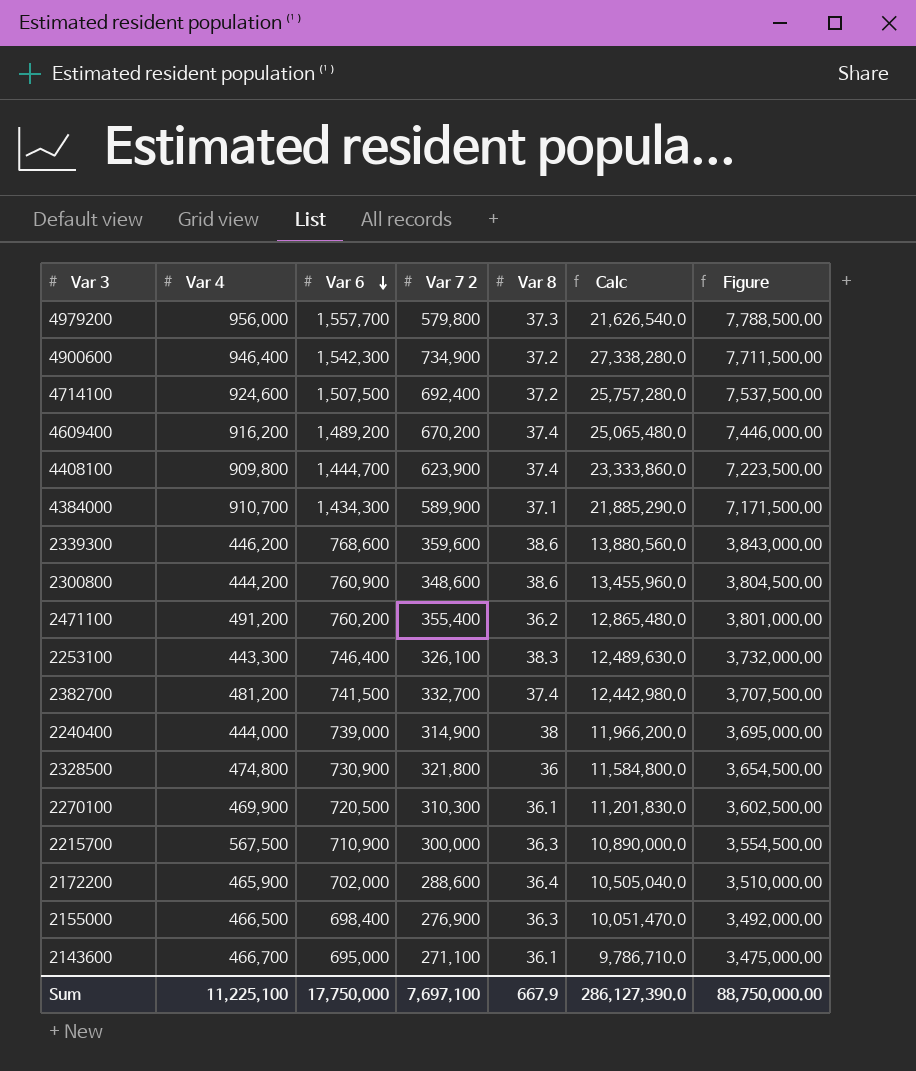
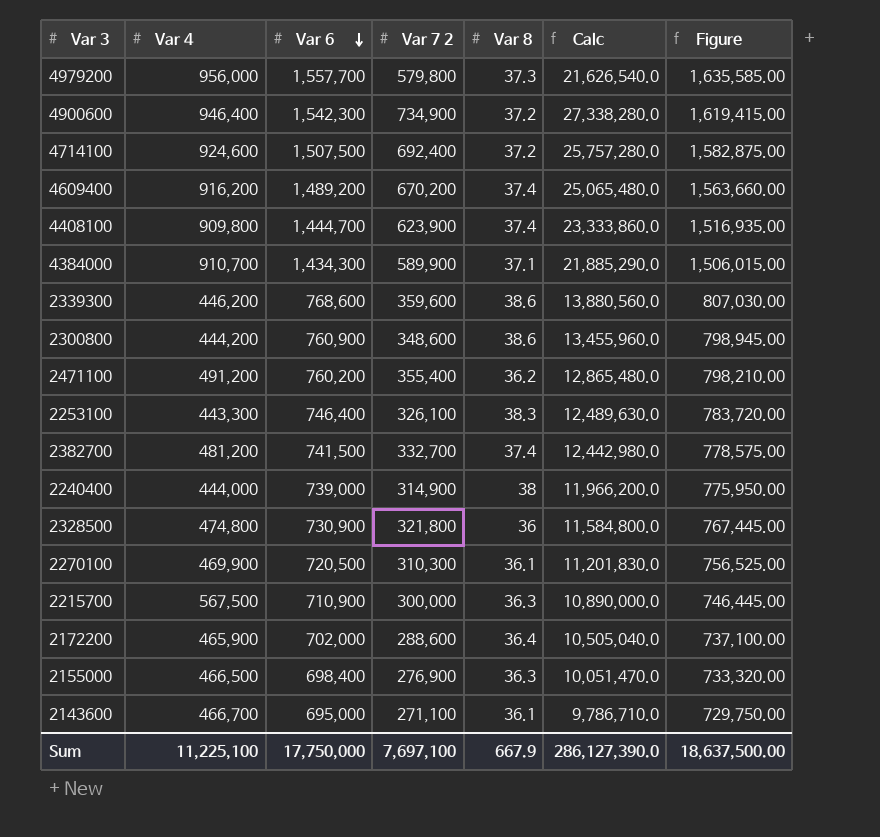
column Figure | formula: [Var 6] * 5 -> [Var 6] * 1.05
Sum | Figure: 88,750,000.00 -> 18,637,500.00

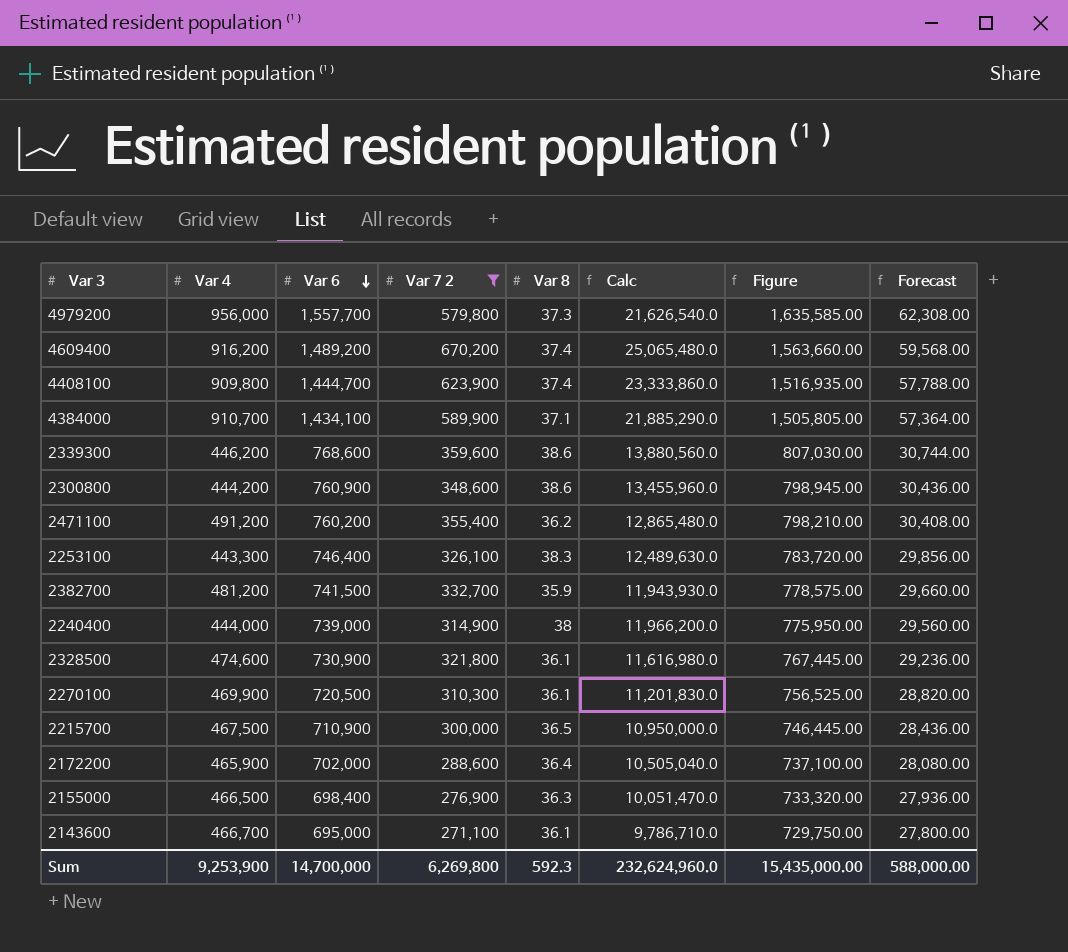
filter: none -> Var 7 2 <= 670,200
column Forecast | formula: none -> [Var 6] * 0.04
4384000 | Var 6: 1,434,300 -> 1,434,100
4384000 | Figure: 1,506,015.00 -> 1,505,805.00
2382700 | Var 8: 37.4 -> 35.9
2382700 | Calc: 12,442,980.0 -> 11,943,930.0
2328500 | Var 4: 474,800 -> 474,600
2328500 | Var 8: 36 -> 36.1
2328500 | Calc: 11,584,800.0 -> 11,616,980.0
2215700 | Var 4: 567,500 -> 467,500
2215700 | Var 8: 36.3 -> 36.5
2215700 | Calc: 10,890,000.0 -> 10,950,000.0
Sum | Var 4: 11,225,100 -> 9,253,900
Sum | Var 6: 17,750,000 -> 14,700,000
Sum | Var 7 2: 7,697,100 -> 6,269,800
Sum | Var 8: 667.9 -> 592.3
Sum | Calc: 286,127,390.0 -> 232,624,960.0
Sum | Figure: 18,637,500.00 -> 15,435,000.00

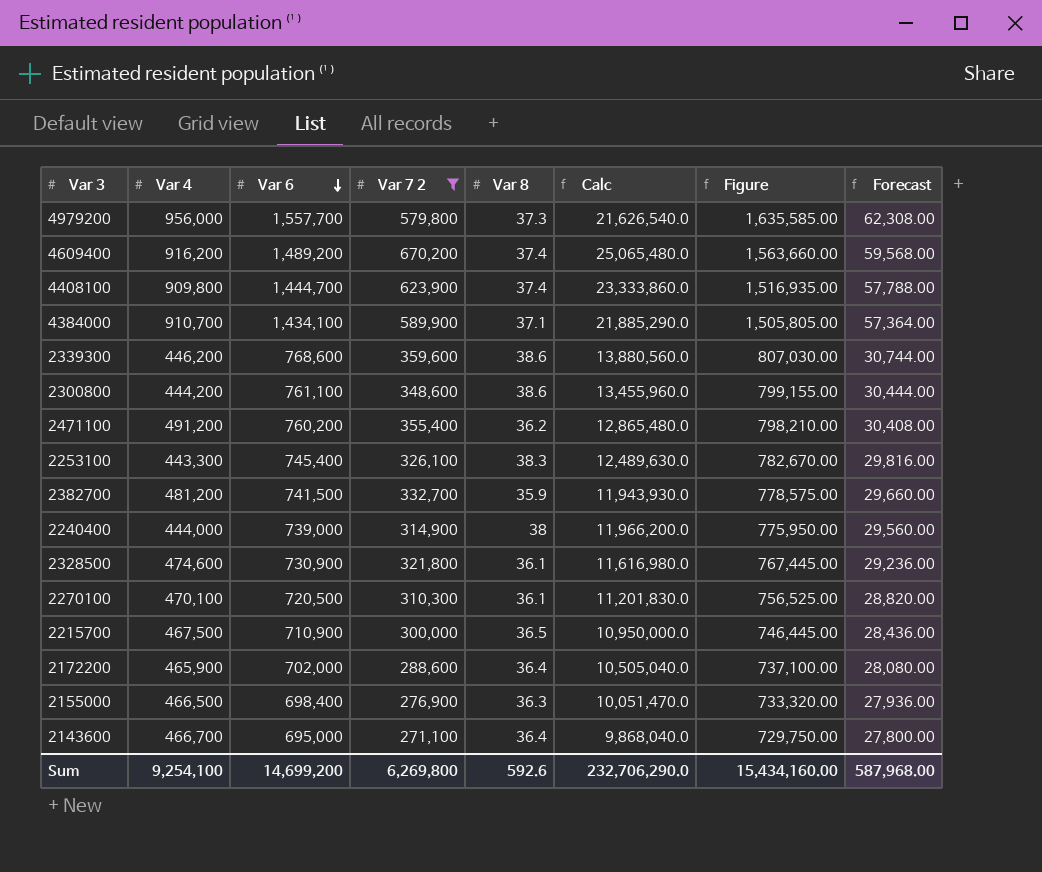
2300800 | Var 6: 760,900 -> 761,100
2300800 | Figure: 798,945.00 -> 799,155.00
2300800 | Forecast: 30,436.00 -> 30,444.00
2253100 | Var 6: 746,400 -> 745,400
2253100 | Figure: 783,720.00 -> 782,670.00
2253100 | Forecast: 29,856.00 -> 29,816.00
2270100 | Var 4: 469,900 -> 470,100
2143600 | Var 8: 36.1 -> 36.4
2143600 | Calc: 9,786,710.0 -> 9,868,040.0
Sum | Var 4: 9,253,900 -> 9,254,100
Sum | Var 6: 14,700,000 -> 14,699,200
Sum | Var 8: 592.3 -> 592.6
Sum | Calc: 232,624,960.0 -> 232,706,290.0
Sum | Figure: 15,435,000.00 -> 15,434,160.00
Sum | Forecast: 588,000.00 -> 587,968.00

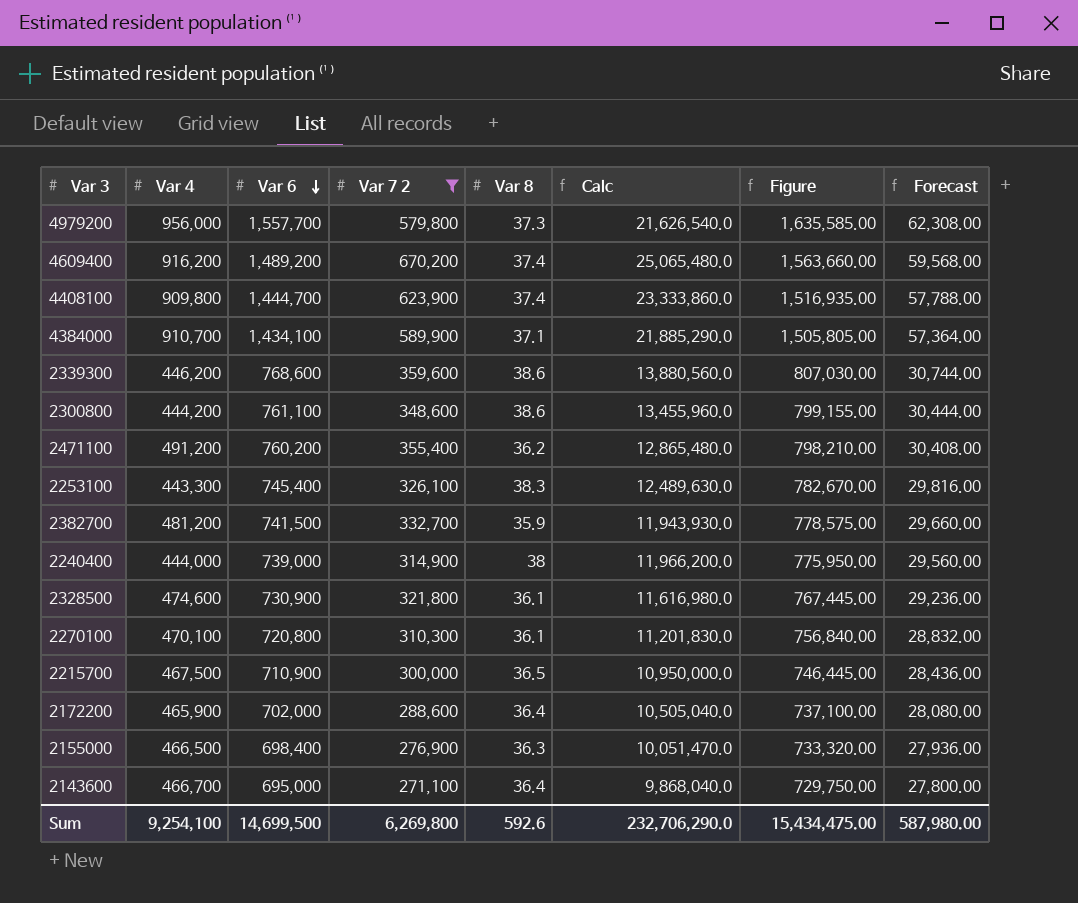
2270100 | Var 6: 720,500 -> 720,800
2270100 | Figure: 756,525.00 -> 756,840.00
2270100 | Forecast: 28,820.00 -> 28,832.00
Sum | Var 6: 14,699,200 -> 14,699,500
Sum | Figure: 15,434,160.00 -> 15,434,475.00
Sum | Forecast: 587,968.00 -> 587,980.00

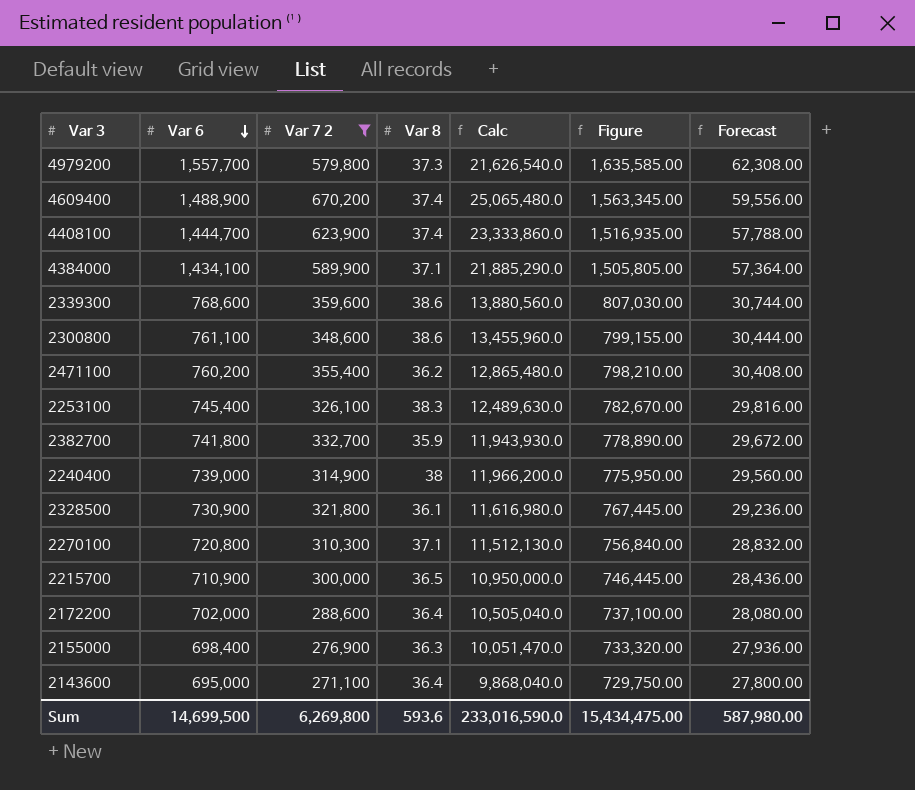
column Var 4 | position: 2 -> none
4609400 | Var 6: 1,489,200 -> 1,488,900
4609400 | Figure: 1,563,660.00 -> 1,563,345.00
4609400 | Forecast: 59,568.00 -> 59,556.00
2382700 | Var 6: 741,500 -> 741,800
2382700 | Figure: 778,575.00 -> 778,890.00
2382700 | Forecast: 29,660.00 -> 29,672.00
2270100 | Var 8: 36.1 -> 37.1
2270100 | Calc: 11,201,830.0 -> 11,512,130.0
Sum | Var 8: 592.6 -> 593.6
Sum | Calc: 232,706,290.0 -> 233,016,590.0

